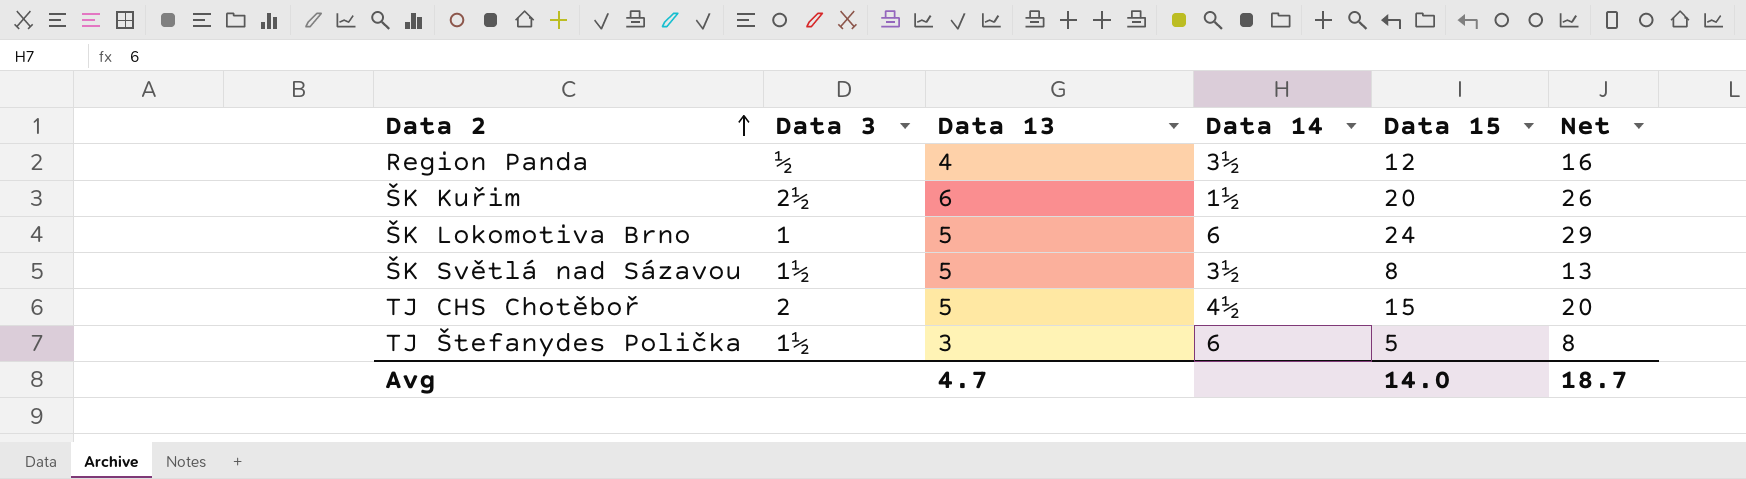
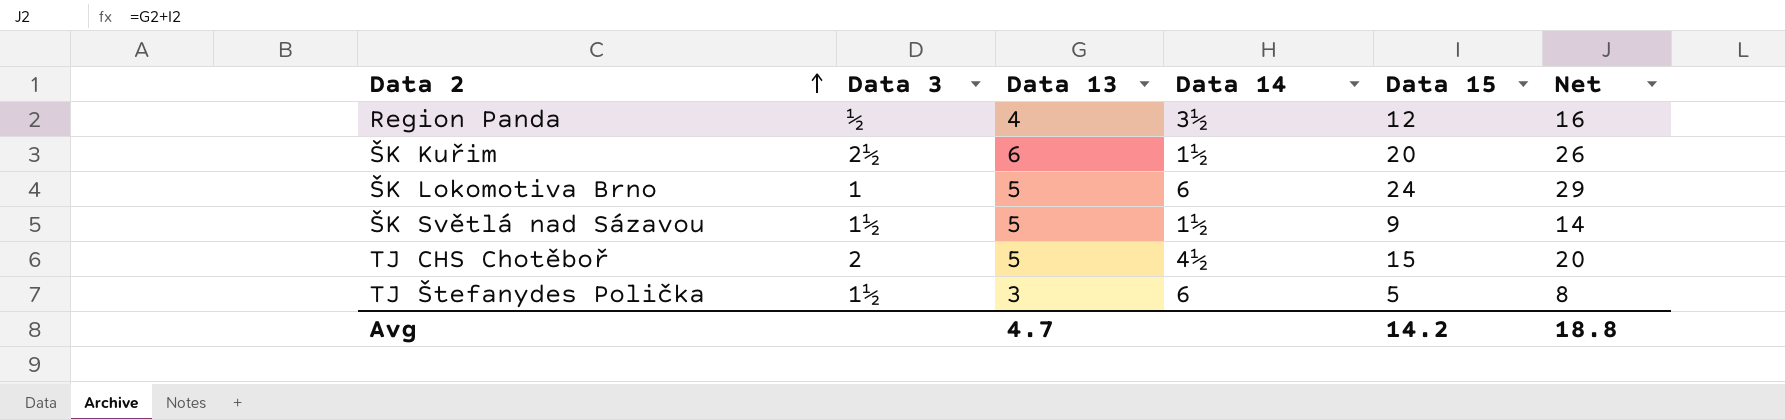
ŠK Světlá nad Sázavou | Data 14: 3½ -> 1½
ŠK Světlá nad Sázavou | Data 15: 8 -> 9
ŠK Světlá nad Sázavou | Net: 13 -> 14
Avg | Data 15: 14.0 -> 14.2
Avg | Net: 18.7 -> 18.8

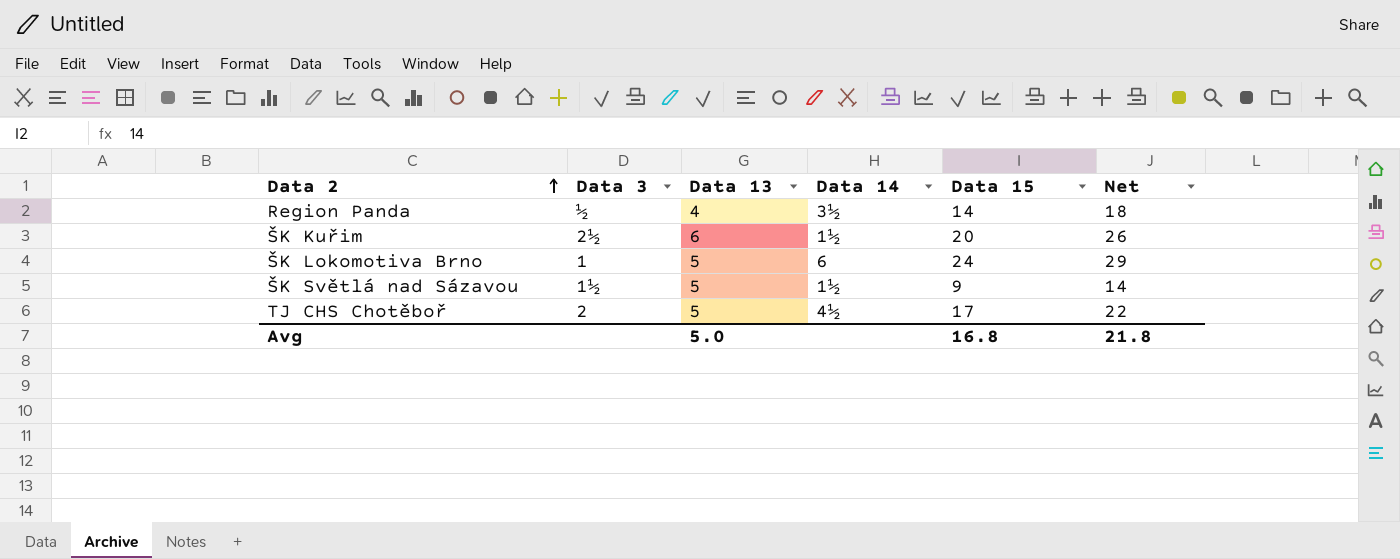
row TJ Štefanydes Polička: 1½ | 3 | 6 | 5 | 8 -> none
Region Panda | Data 15: 12 -> 14
Region Panda | Net: 16 -> 18
TJ CHS Chotěboř | Data 15: 15 -> 17
TJ CHS Chotěboř | Net: 20 -> 22
Avg | Data 13: 4.7 -> 5.0
Avg | Data 15: 14.2 -> 16.8
Avg | Net: 18.8 -> 21.8

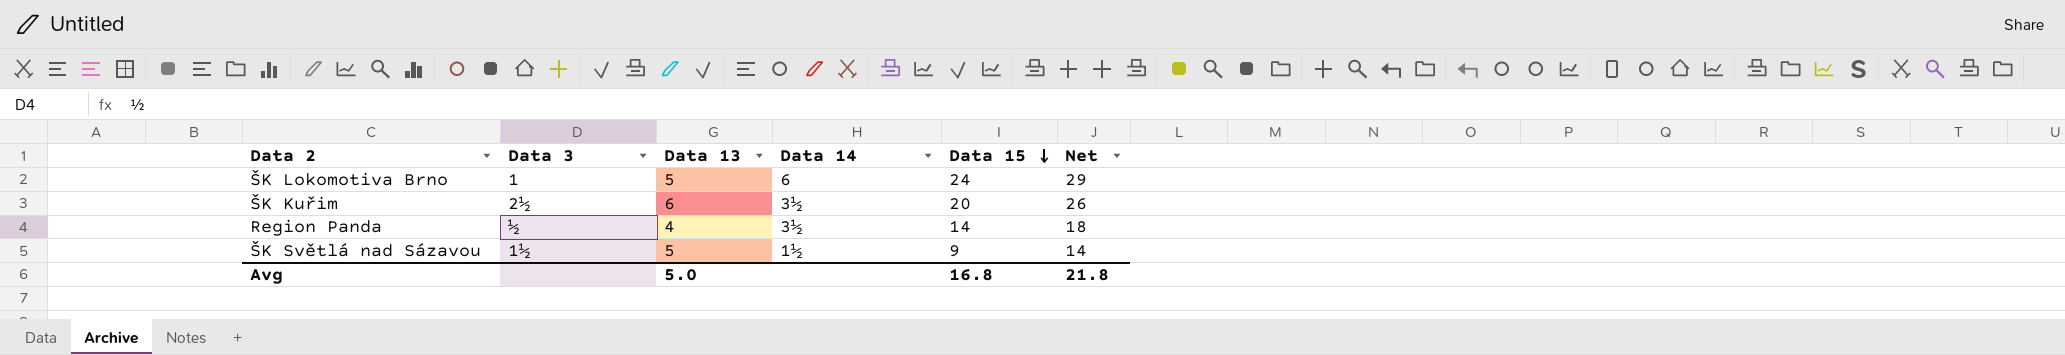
row order: Data 2 ascending -> Data 15 descending
row TJ CHS Chotěboř: 2 | 5 | 4½ | 17 | 22 -> none
ŠK Kuřim | Data 14: 1½ -> 3½

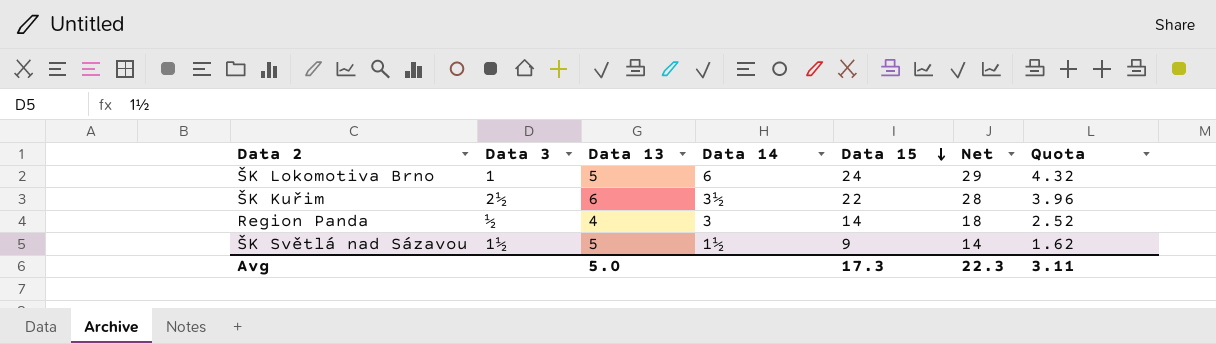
column Quota | formula: none -> [Data 15] * 0.18
ŠK Kuřim | Data 15: 20 -> 22
ŠK Kuřim | Net: 26 -> 28
Region Panda | Data 14: 3½ -> 3
Avg | Data 15: 16.8 -> 17.3
Avg | Net: 21.8 -> 22.3

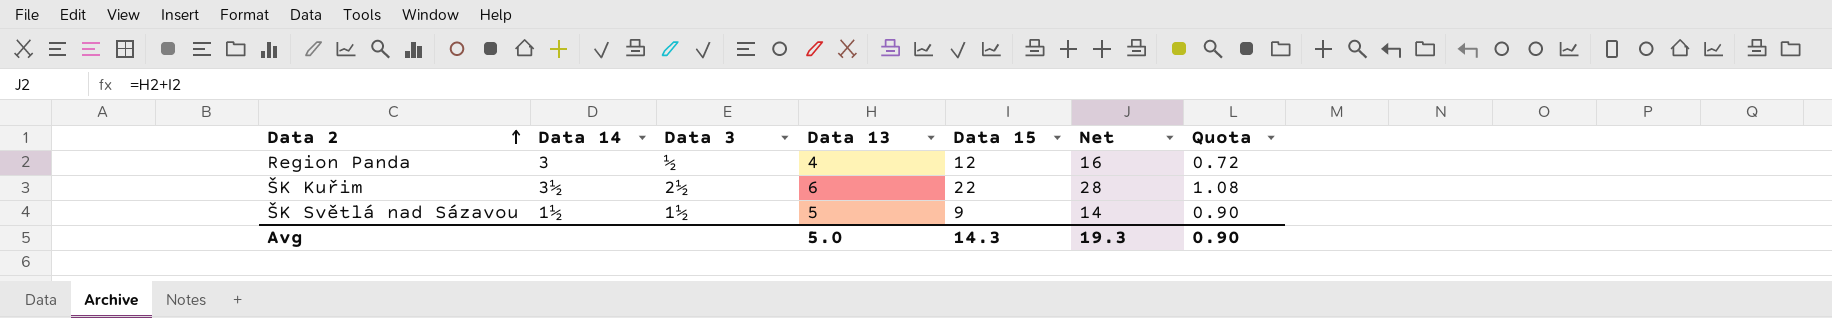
row order: Data 15 descending -> Data 2 ascending
column Data 14 | position: 4 -> 2
column Quota | formula: [Data 15] * 0.18 -> [Data 13] * 0.18
row ŠK Lokomotiva Brno: 1 | 5 | 6 | 24 | 29 | 4.32 -> none
Region Panda | Data 15: 14 -> 12
Region Panda | Net: 18 -> 16
Avg | Data 15: 17.3 -> 14.3
Avg | Net: 22.3 -> 19.3
Avg | Quota: 3.11 -> 0.90

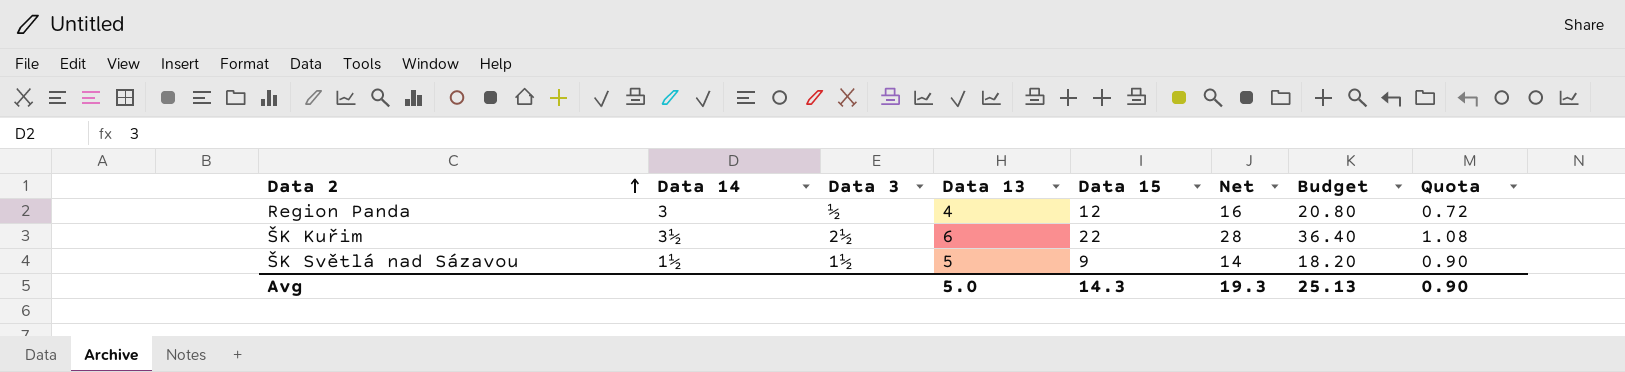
column Budget | formula: none -> [Net] * 1.3

